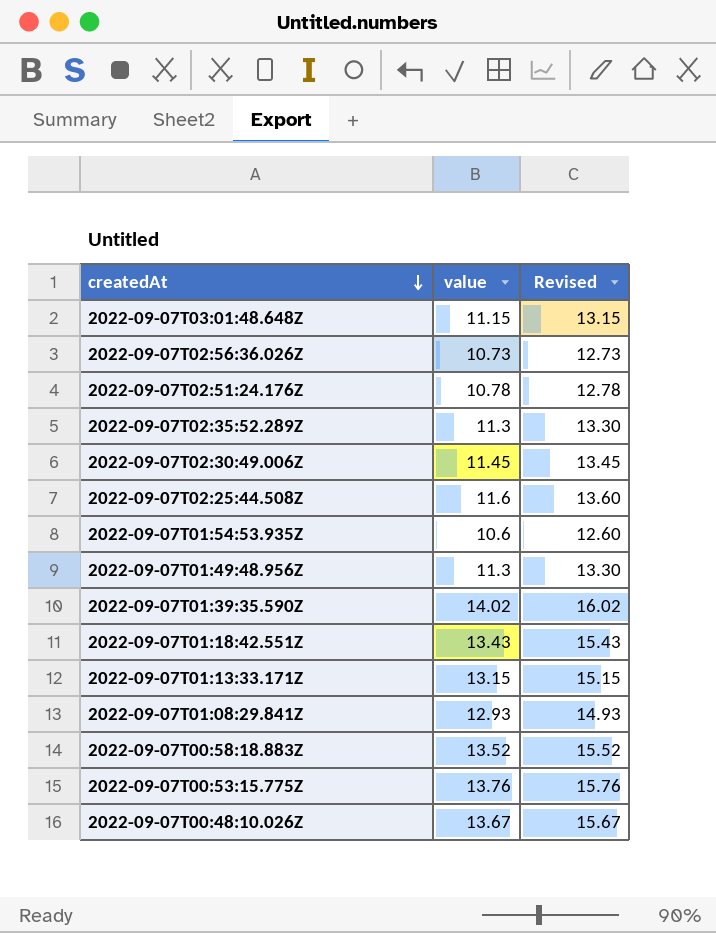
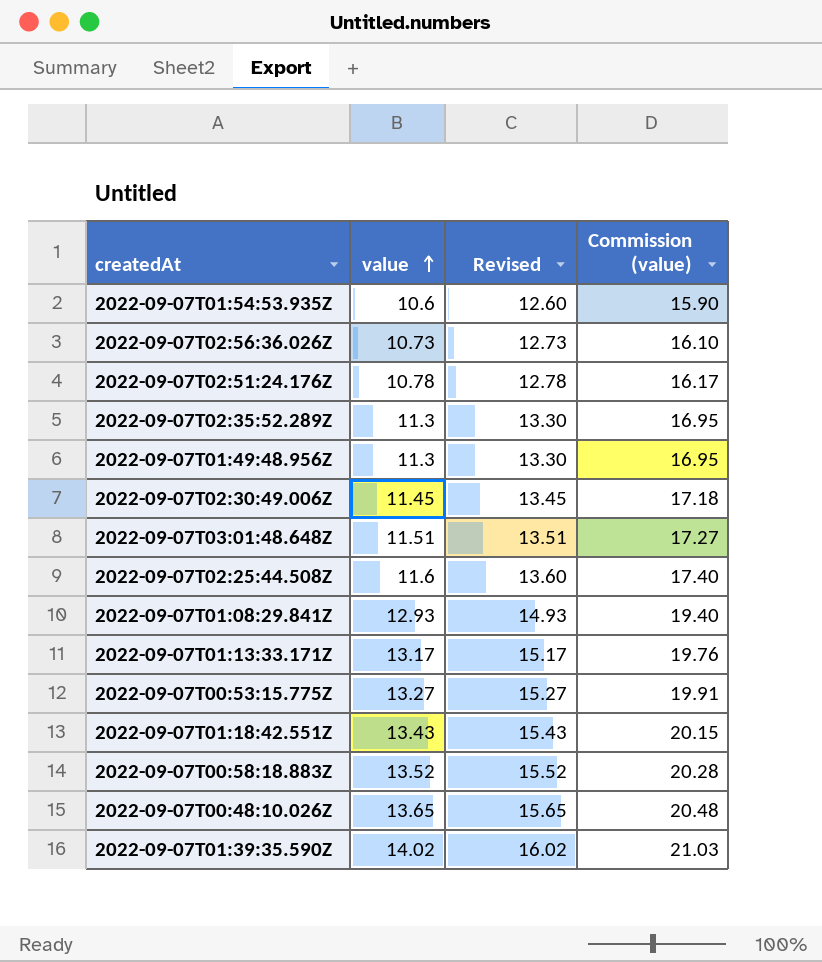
row order: createdAt descending -> value ascending
column Commission (value) | formula: none -> [value] * 1.5
2022-09-07T03:01:48.648Z | value: 11.15 -> 11.51
2022-09-07T03:01:48.648Z | Revised: 13.15 -> 13.51
2022-09-07T01:13:33.171Z | value: 13.15 -> 13.17
2022-09-07T01:13:33.171Z | Revised: 15.15 -> 15.17
2022-09-07T00:53:15.775Z | value: 13.76 -> 13.27
2022-09-07T00:53:15.775Z | Revised: 15.76 -> 15.27
2022-09-07T00:48:10.026Z | value: 13.67 -> 13.65
2022-09-07T00:48:10.026Z | Revised: 15.67 -> 15.65

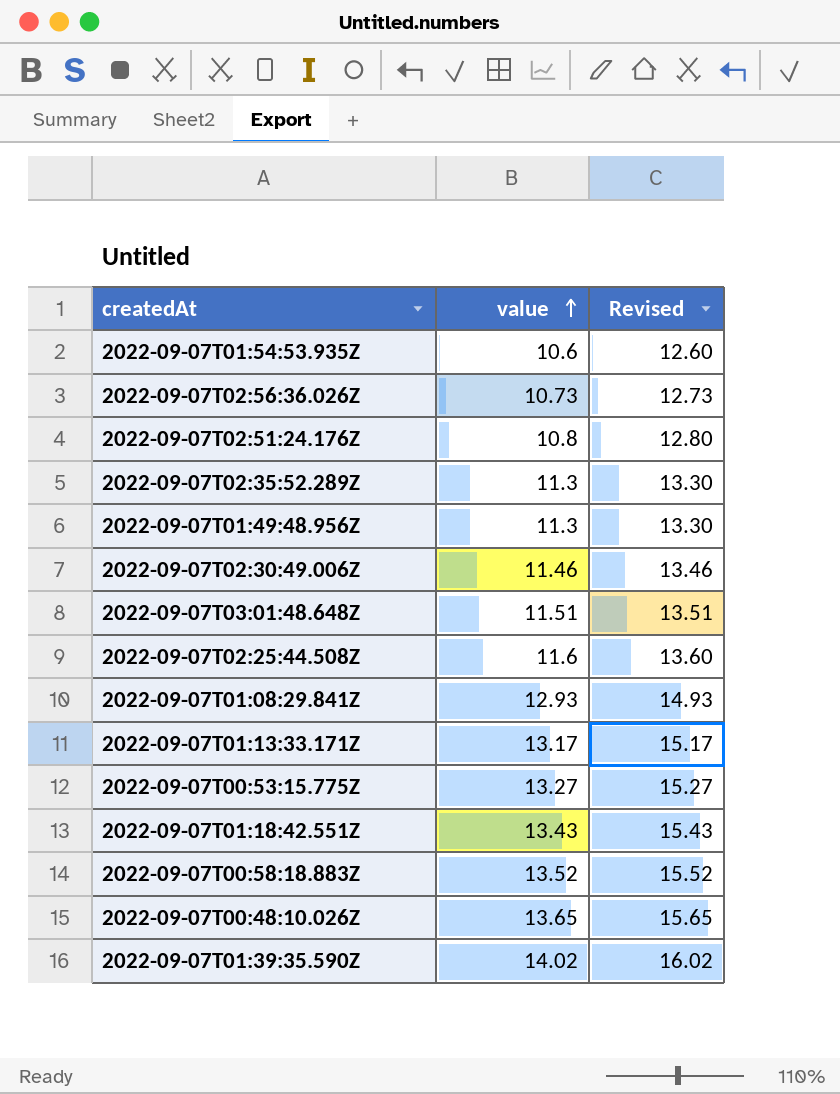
column Commission (value) | formula: [value] * 1.5 -> none
2022-09-07T02:51:24.176Z | value: 10.78 -> 10.8
2022-09-07T02:51:24.176Z | Revised: 12.78 -> 12.80
2022-09-07T02:30:49.006Z | value: 11.45 -> 11.46
2022-09-07T02:30:49.006Z | Revised: 13.45 -> 13.46

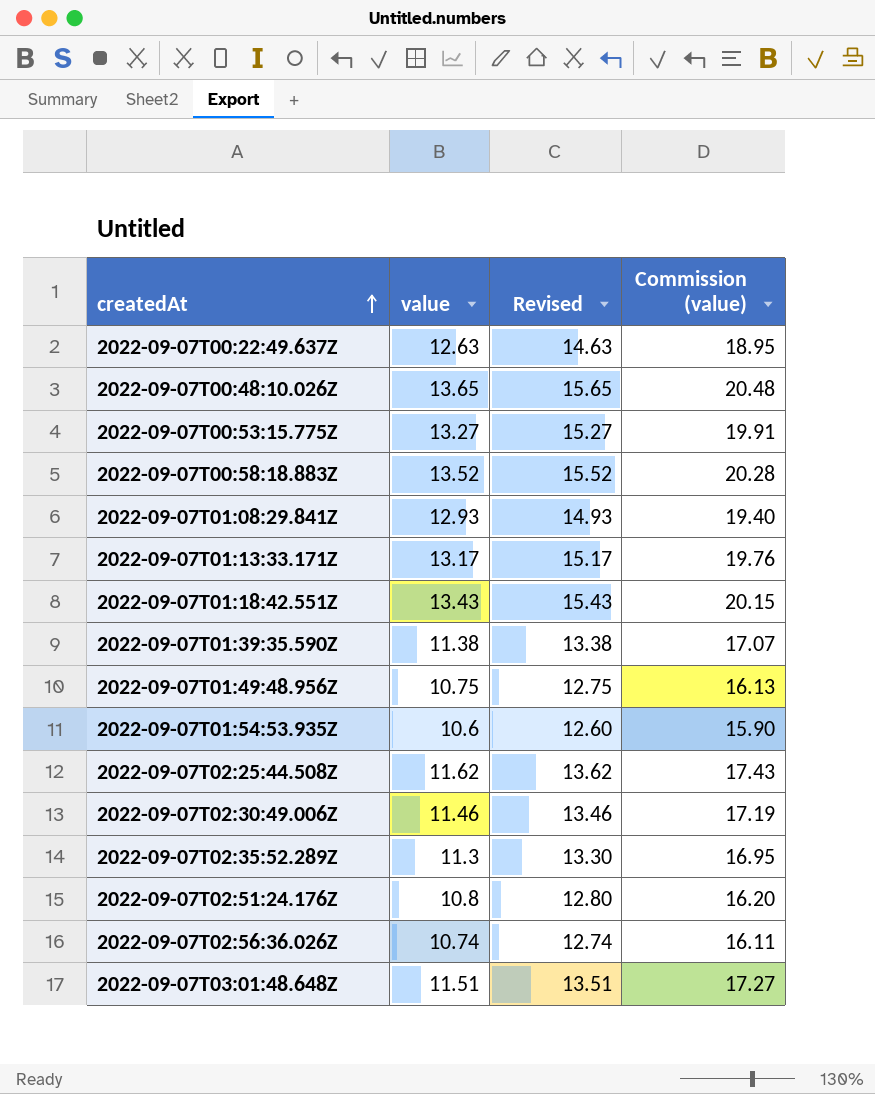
row order: value ascending -> createdAt ascending
column Commission (value) | formula: none -> [value] * 1.5
row 2022-09-07T00:22:49.637Z: none -> 12.63 | 14.63 | 18.95
2022-09-07T01:39:35.590Z | value: 14.02 -> 11.38
2022-09-07T01:39:35.590Z | Revised: 16.02 -> 13.38
2022-09-07T01:49:48.956Z | value: 11.3 -> 10.75
2022-09-07T01:49:48.956Z | Revised: 13.30 -> 12.75
2022-09-07T02:25:44.508Z | value: 11.6 -> 11.62
2022-09-07T02:25:44.508Z | Revised: 13.60 -> 13.62
2022-09-07T02:56:36.026Z | value: 10.73 -> 10.74
2022-09-07T02:56:36.026Z | Revised: 12.73 -> 12.74

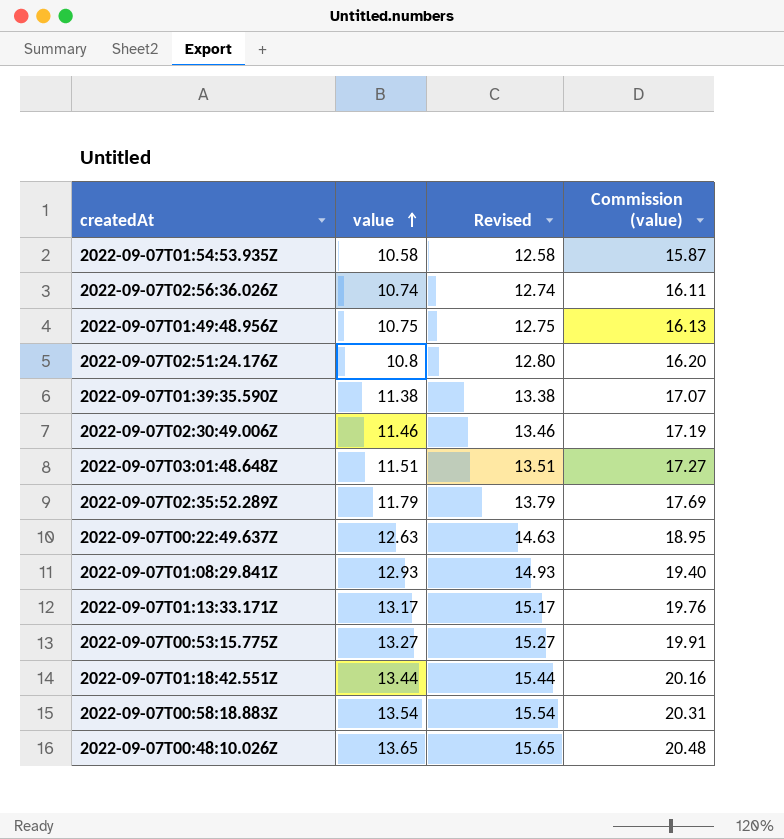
row order: createdAt ascending -> value ascending
row 2022-09-07T02:25:44.508Z: 11.62 | 13.62 | 17.43 -> none
2022-09-07T01:54:53.935Z | value: 10.6 -> 10.58
2022-09-07T01:54:53.935Z | Revised: 12.60 -> 12.58
2022-09-07T01:54:53.935Z | Commission (value): 15.90 -> 15.87
2022-09-07T02:35:52.289Z | value: 11.3 -> 11.79
2022-09-07T02:35:52.289Z | Revised: 13.30 -> 13.79
2022-09-07T02:35:52.289Z | Commission (value): 16.95 -> 17.69
2022-09-07T01:18:42.551Z | value: 13.43 -> 13.44
2022-09-07T01:18:42.551Z | Revised: 15.43 -> 15.44
2022-09-07T01:18:42.551Z | Commission (value): 20.15 -> 20.16
2022-09-07T00:58:18.883Z | value: 13.52 -> 13.54
2022-09-07T00:58:18.883Z | Revised: 15.52 -> 15.54
2022-09-07T00:58:18.883Z | Commission (value): 20.28 -> 20.31

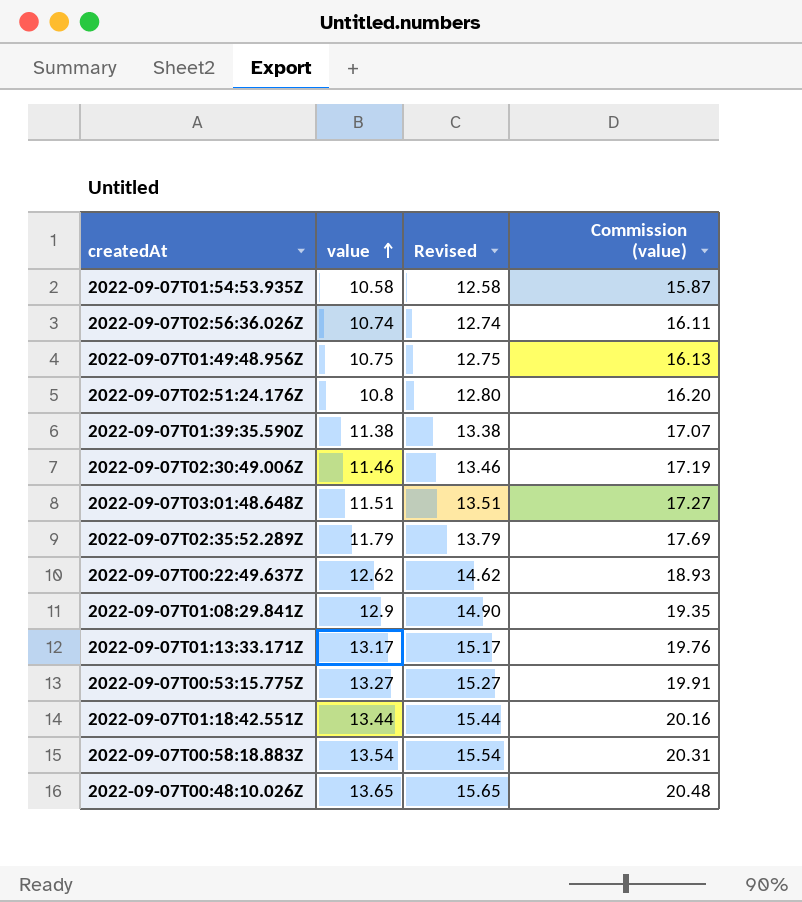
2022-09-07T00:22:49.637Z | value: 12.63 -> 12.62
2022-09-07T00:22:49.637Z | Revised: 14.63 -> 14.62
2022-09-07T00:22:49.637Z | Commission (value): 18.95 -> 18.93
2022-09-07T01:08:29.841Z | value: 12.93 -> 12.9
2022-09-07T01:08:29.841Z | Revised: 14.93 -> 14.90
2022-09-07T01:08:29.841Z | Commission (value): 19.40 -> 19.35

